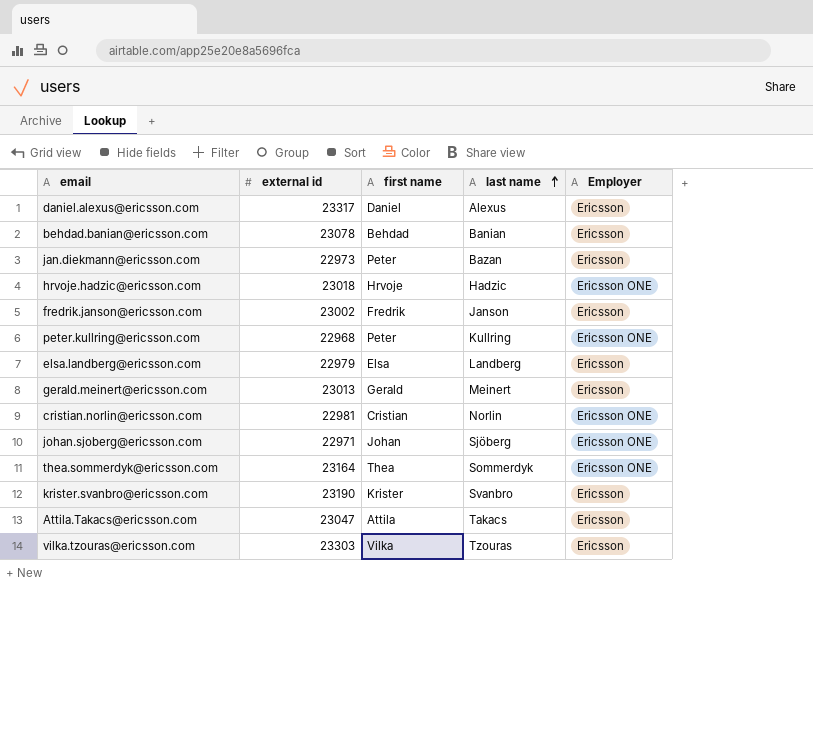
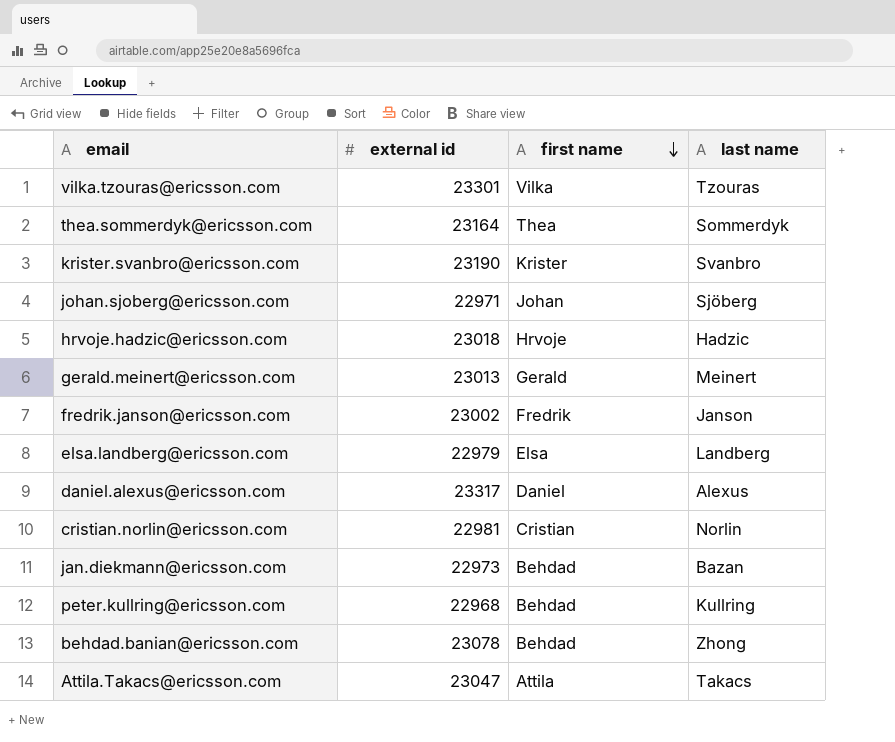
row order: last name ascending -> first name descending
column Employer | position: 5 -> none
vilka.tzouras@ericsson.com | external id: 23303 -> 23301
jan.diekmann@ericsson.com | first name: Peter -> Behdad
peter.kullring@ericsson.com | first name: Peter -> Behdad
behdad.banian@ericsson.com | last name: Banian -> Zhong

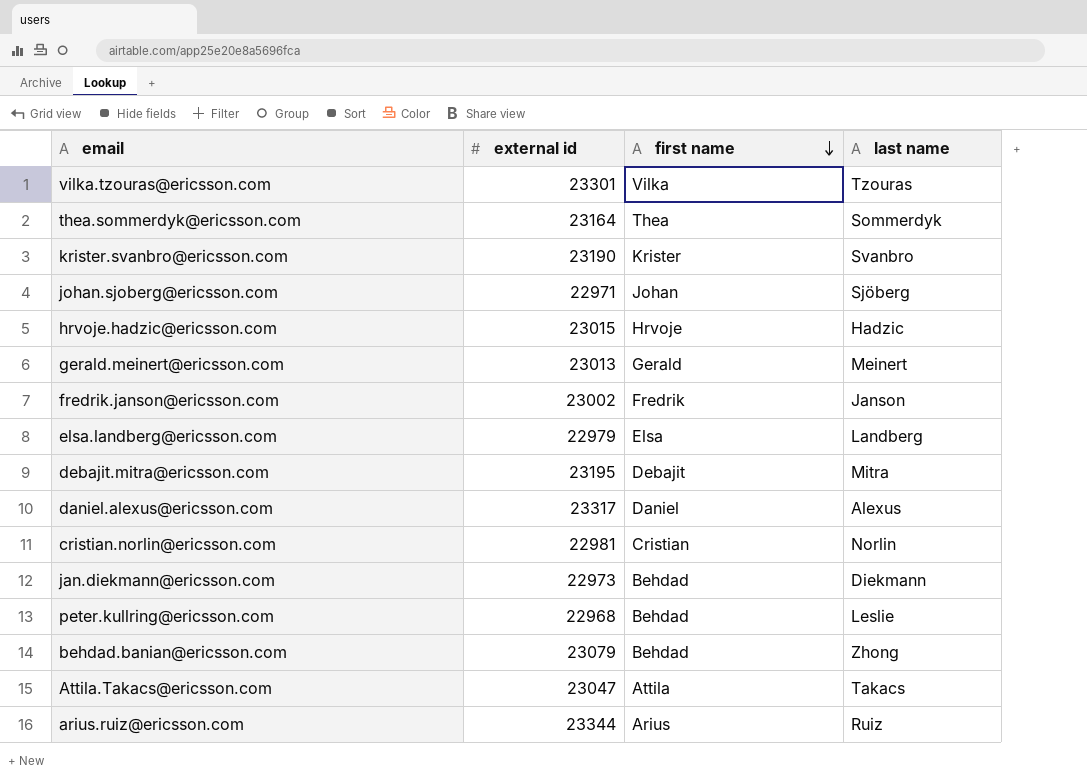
hrvoje.hadzic@ericsson.com | external id: 23018 -> 23015
row debajit.mitra@ericsson.com: none -> 23195 | Debajit | Mitra
jan.diekmann@ericsson.com | last name: Bazan -> Diekmann
peter.kullring@ericsson.com | last name: Kullring -> Leslie
behdad.banian@ericsson.com | external id: 23078 -> 23079
row arius.ruiz@ericsson.com: none -> 23344 | Arius | Ruiz

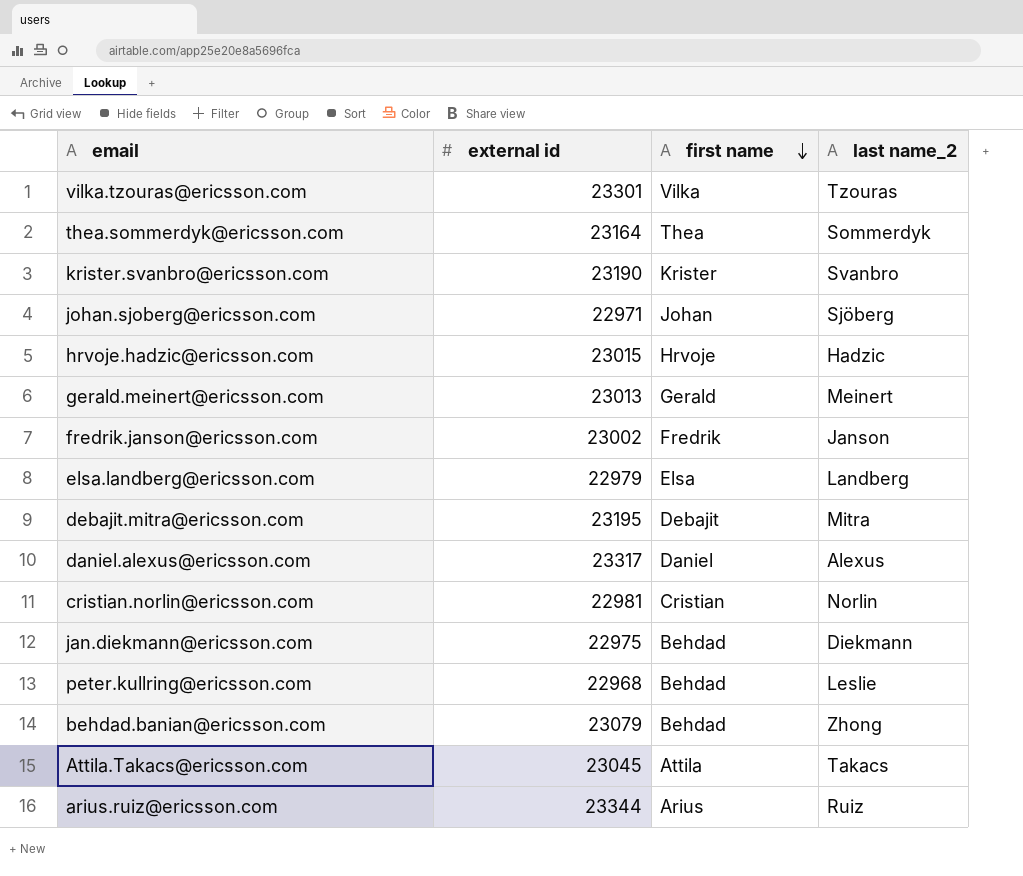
column name: last name -> last name_2
jan.diekmann@ericsson.com | external id: 22973 -> 22975
Attila.Takacs@ericsson.com | external id: 23047 -> 23045

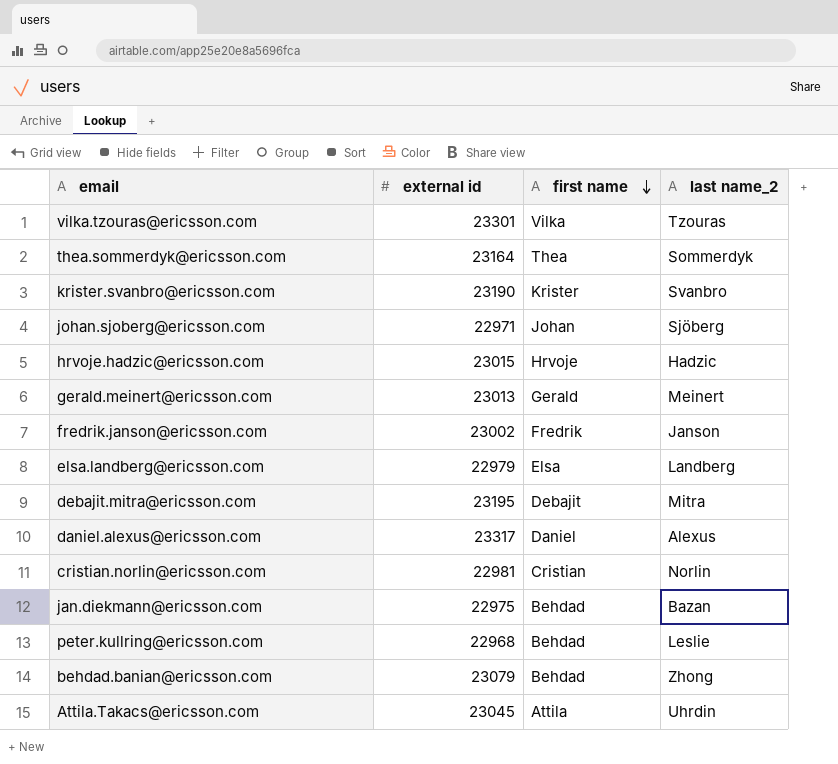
row arius.ruiz@ericsson.com: 23344 | Arius | Ruiz -> none
jan.diekmann@ericsson.com | last name_2: Diekmann -> Bazan
Attila.Takacs@ericsson.com | last name_2: Takacs -> Uhrdin

